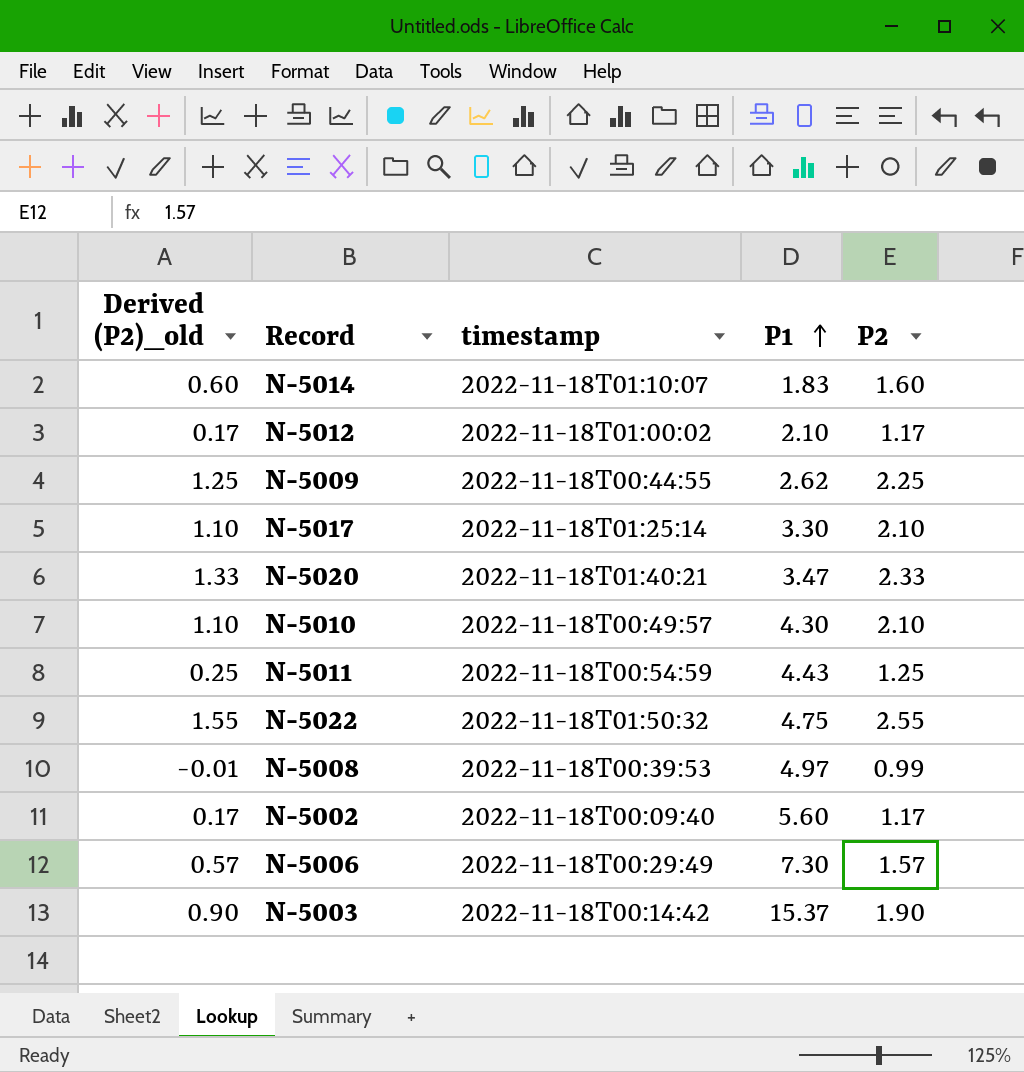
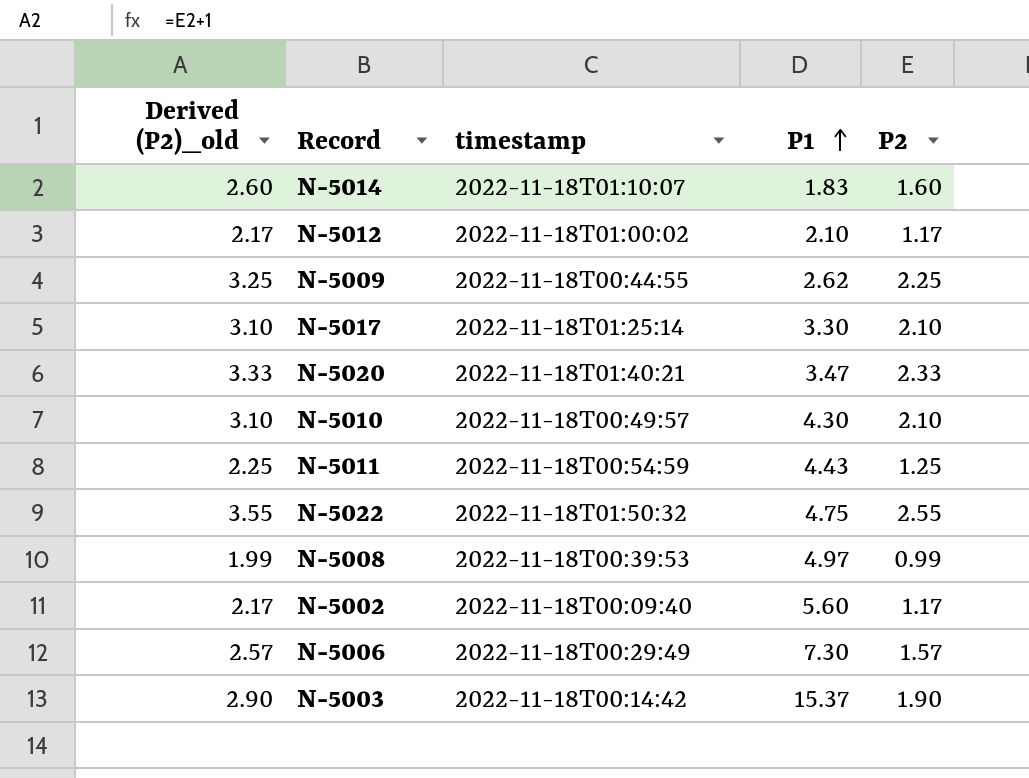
column Derived (P2)_old | formula: [P2] - 1 -> [P2] + 1

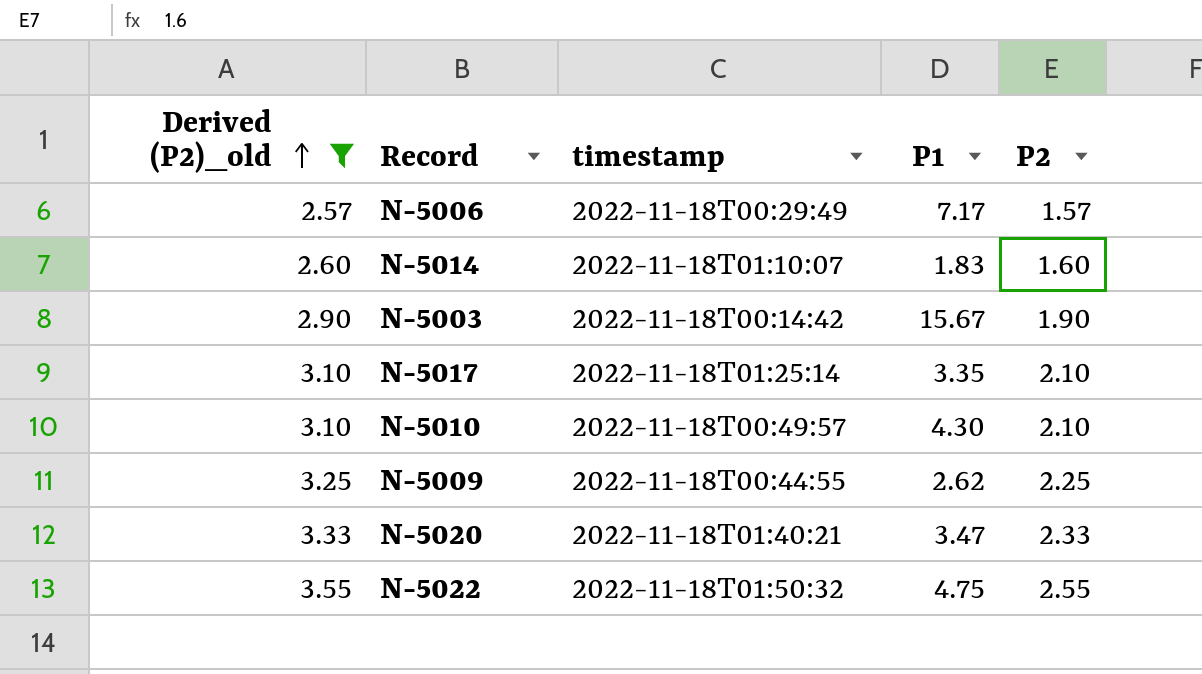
filter: none -> Derived (P2)_old >= 2.57
row order: P1 ascending -> Derived (P2)_old ascending
N-5006 | P1: 7.30 -> 7.17
N-5003 | P1: 15.37 -> 15.67
N-5017 | P1: 3.30 -> 3.35

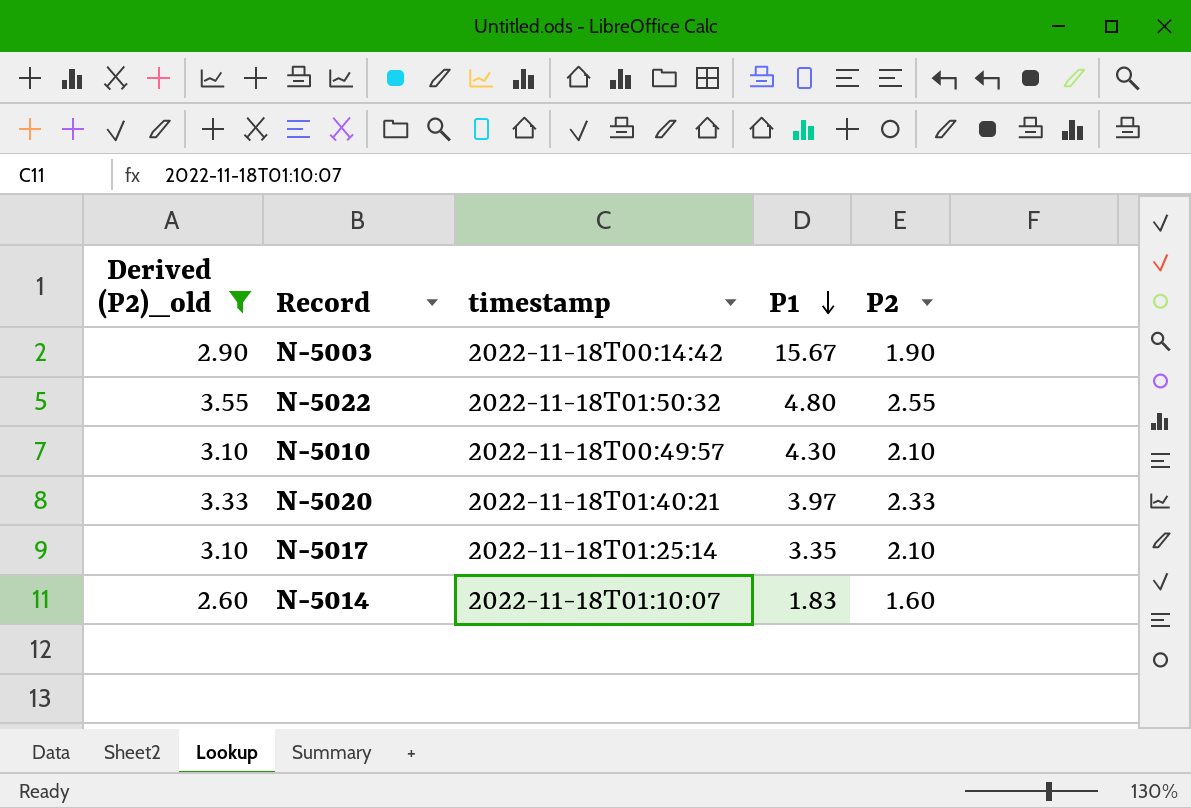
row order: Derived (P2)_old ascending -> P1 descending
row N-5006: 2.57 | 2022-11-18T00:29:49 | 7.17 | 1.57 -> none
row N-5009: 3.25 | 2022-11-18T00:44:55 | 2.62 | 2.25 -> none
N-5022 | P1: 4.75 -> 4.80
N-5020 | P1: 3.47 -> 3.97

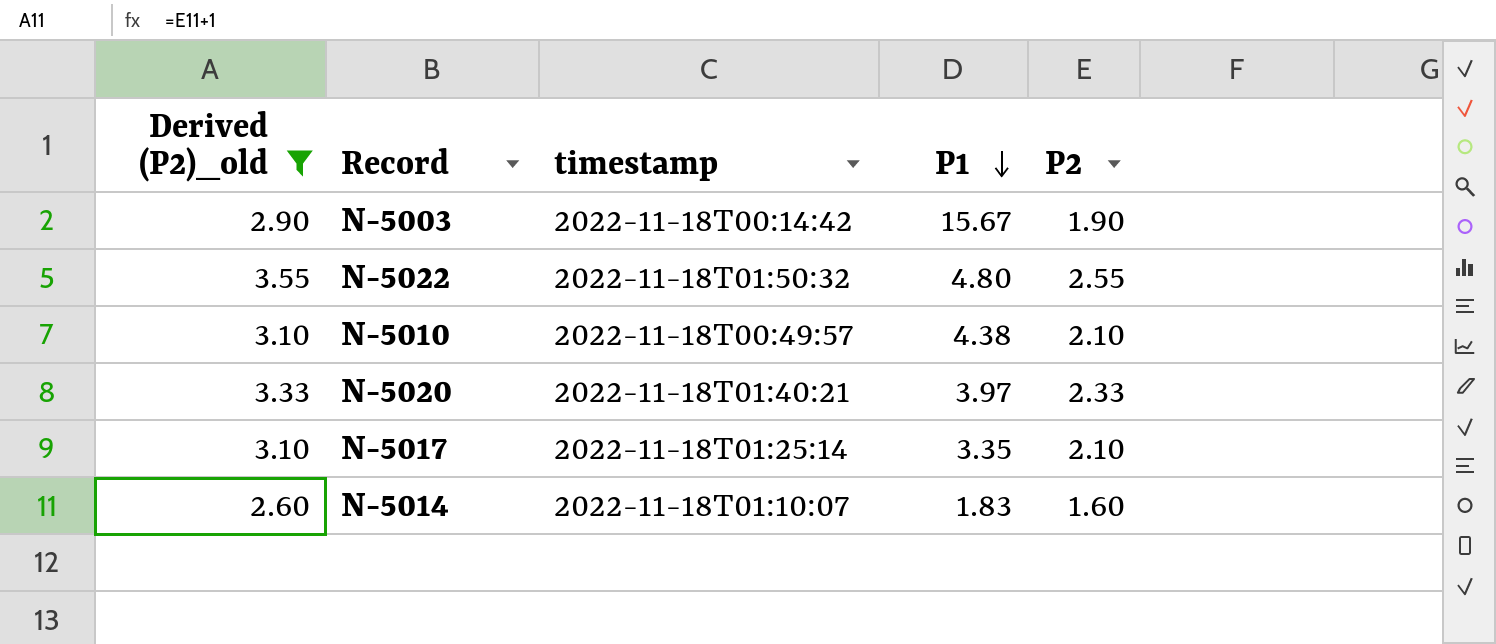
N-5010 | P1: 4.30 -> 4.38

